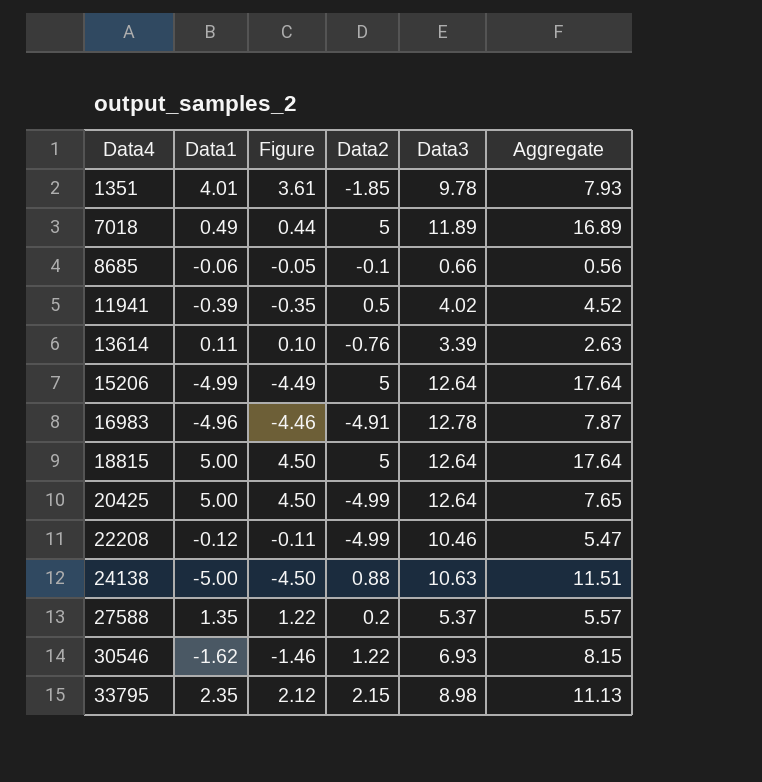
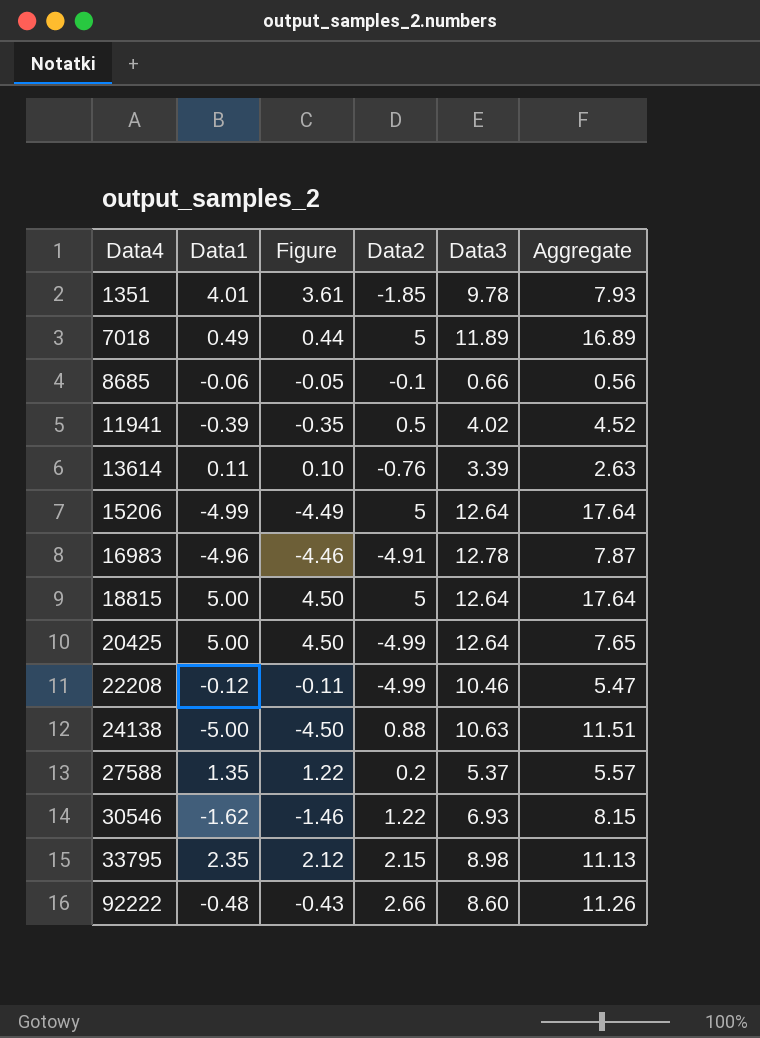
row 92222: none -> -0.48 | -0.43 | 2.66 | 8.60 | 11.26

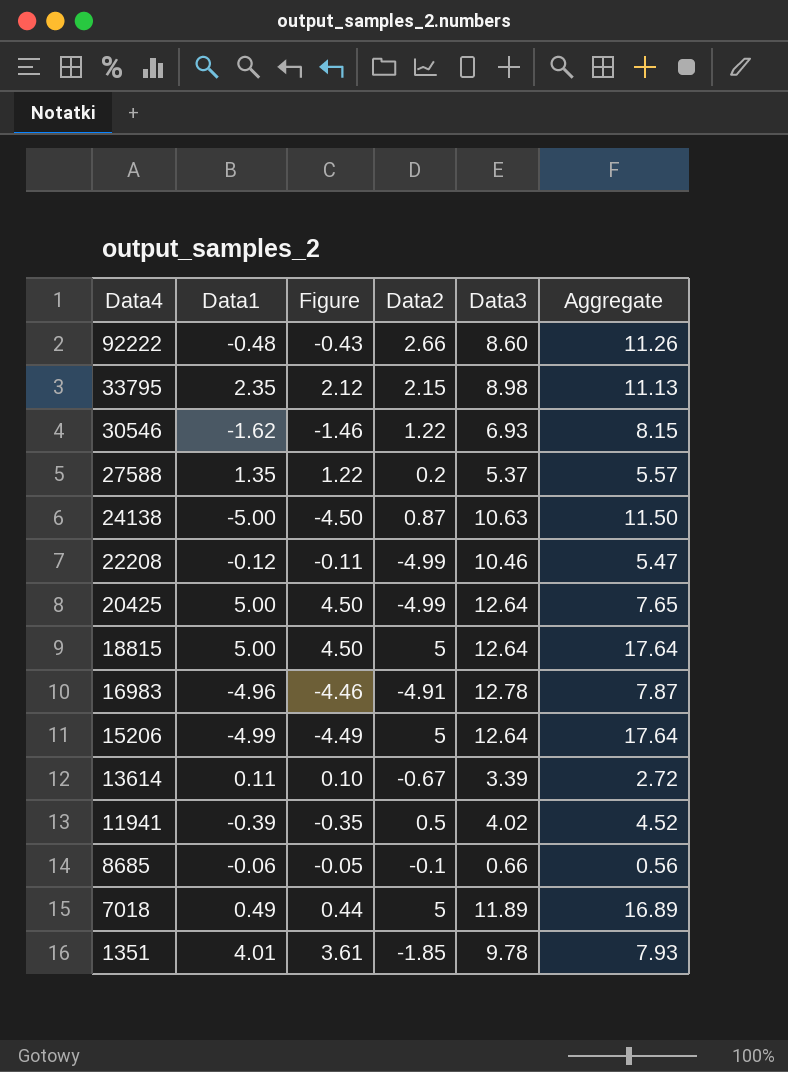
row order: Data4 ascending -> Data4 descending
24138 | Data2: 0.88 -> 0.87
24138 | Aggregate: 11.51 -> 11.50
13614 | Data2: -0.76 -> -0.67
13614 | Aggregate: 2.63 -> 2.72

